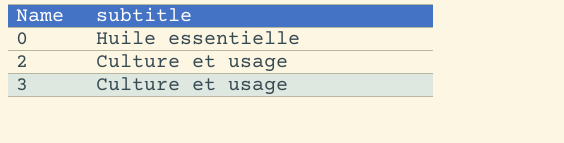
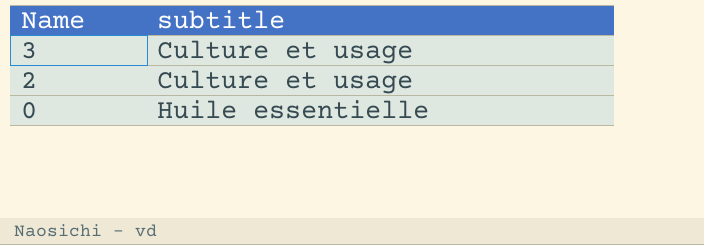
row order: Name ascending -> Name descending

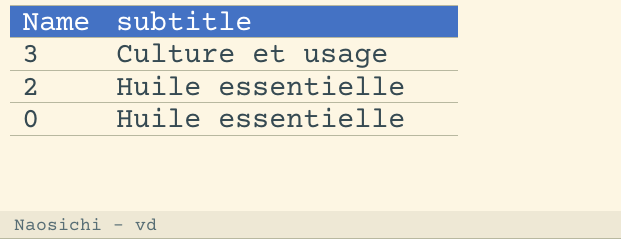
2 | subtitle: Culture et usage -> Huile essentielle

